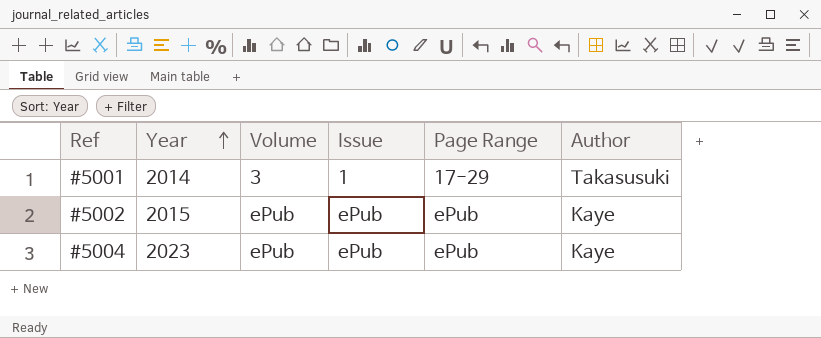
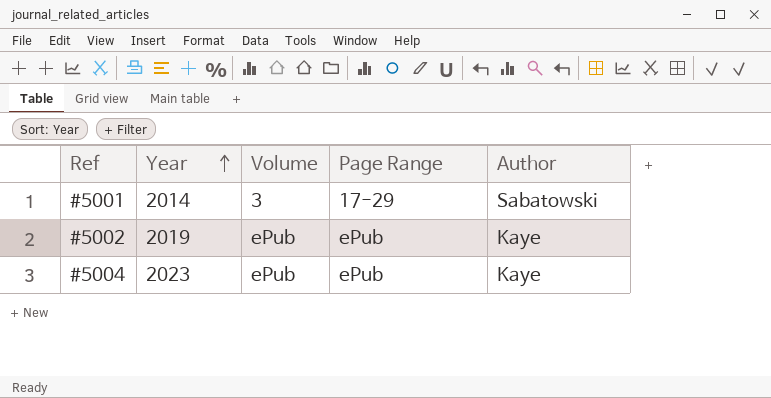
column Issue | position: 4 -> none
#5001 | Author: Takasusuki -> Sabatowski
#5002 | Year: 2015 -> 2019

